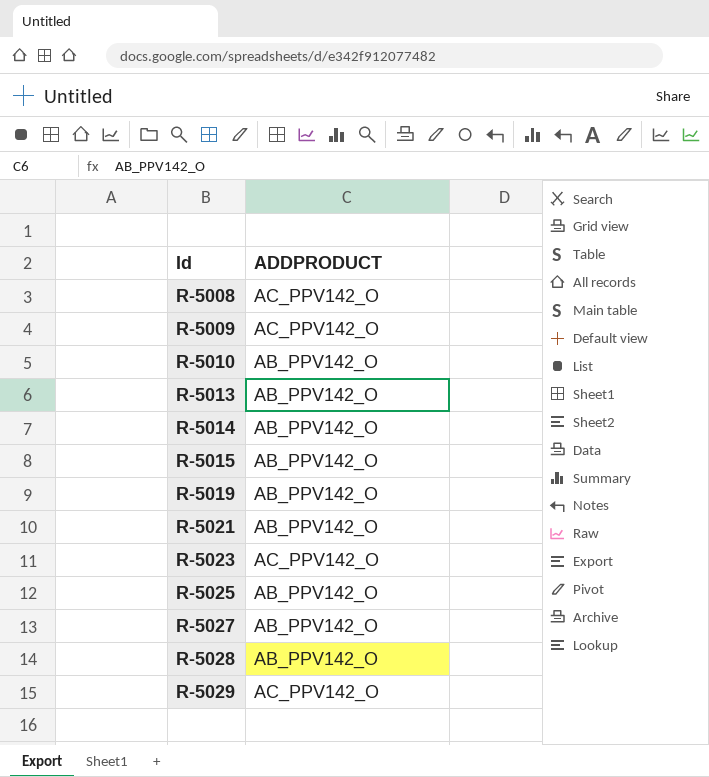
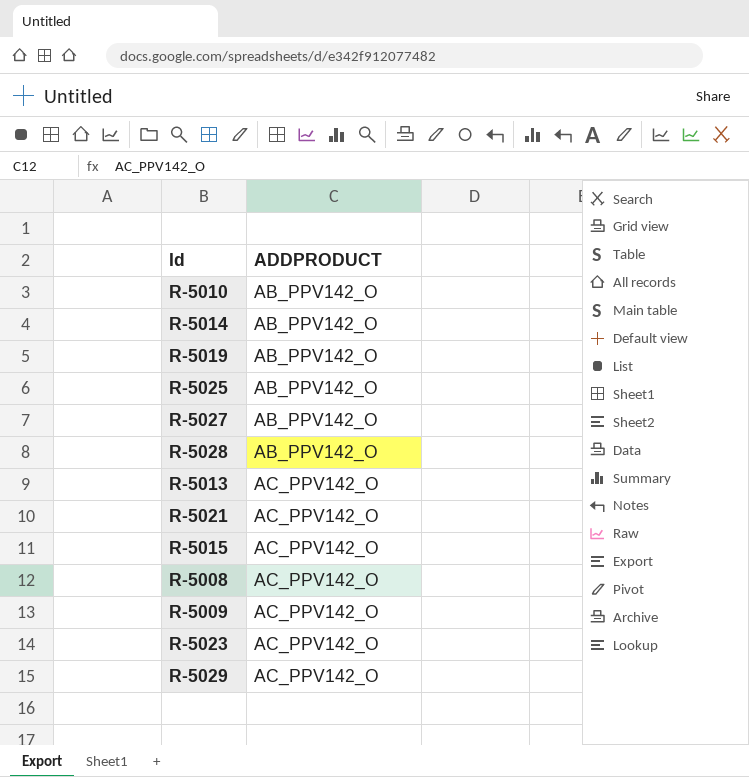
row order: Id ascending -> ADDPRODUCT ascending
R-5013 | ADDPRODUCT: AB_PPV142_O -> AC_PPV142_O
R-5021 | ADDPRODUCT: AB_PPV142_O -> AC_PPV142_O
R-5015 | ADDPRODUCT: AB_PPV142_O -> AC_PPV142_O

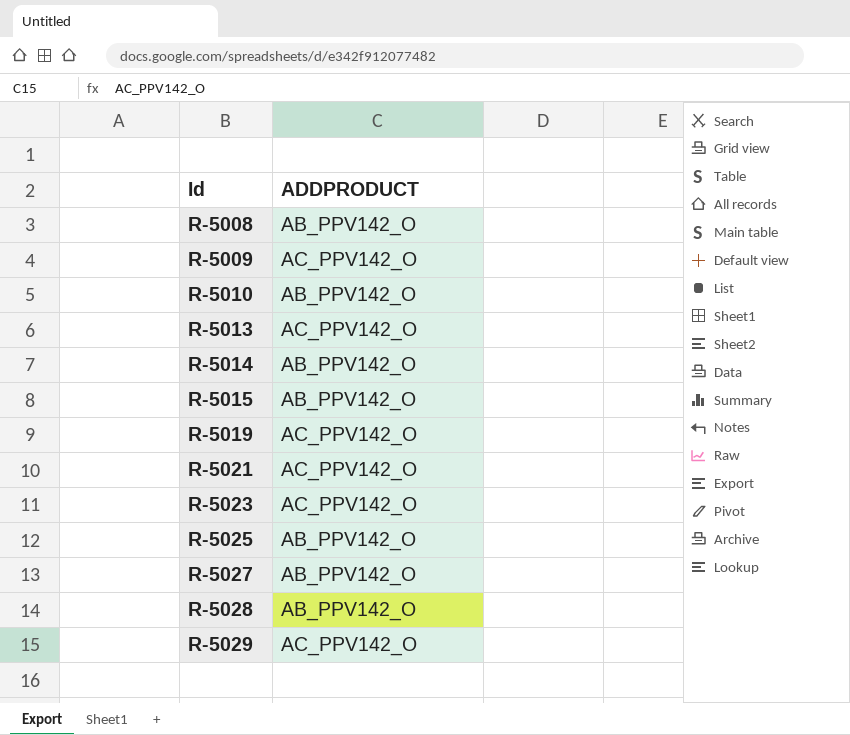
row order: ADDPRODUCT ascending -> Id ascending
R-5008 | ADDPRODUCT: AC_PPV142_O -> AB_PPV142_O
R-5015 | ADDPRODUCT: AC_PPV142_O -> AB_PPV142_O
R-5019 | ADDPRODUCT: AB_PPV142_O -> AC_PPV142_O

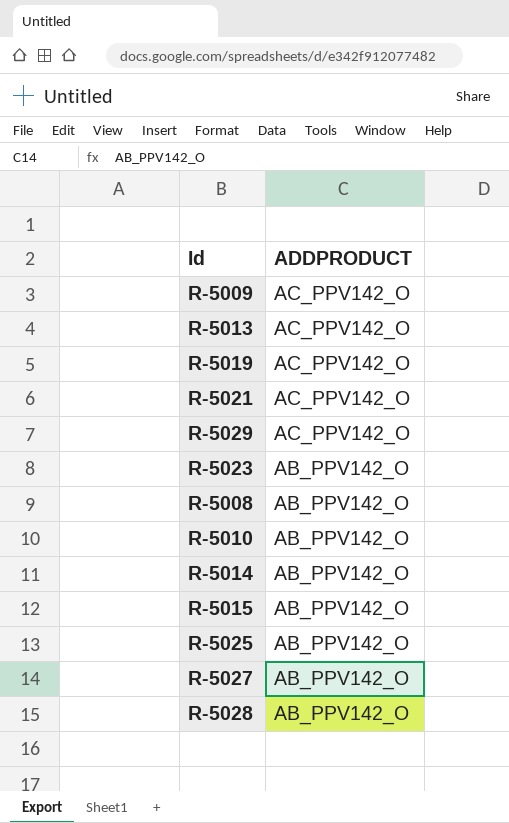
row order: Id ascending -> ADDPRODUCT descending
R-5023 | ADDPRODUCT: AC_PPV142_O -> AB_PPV142_O

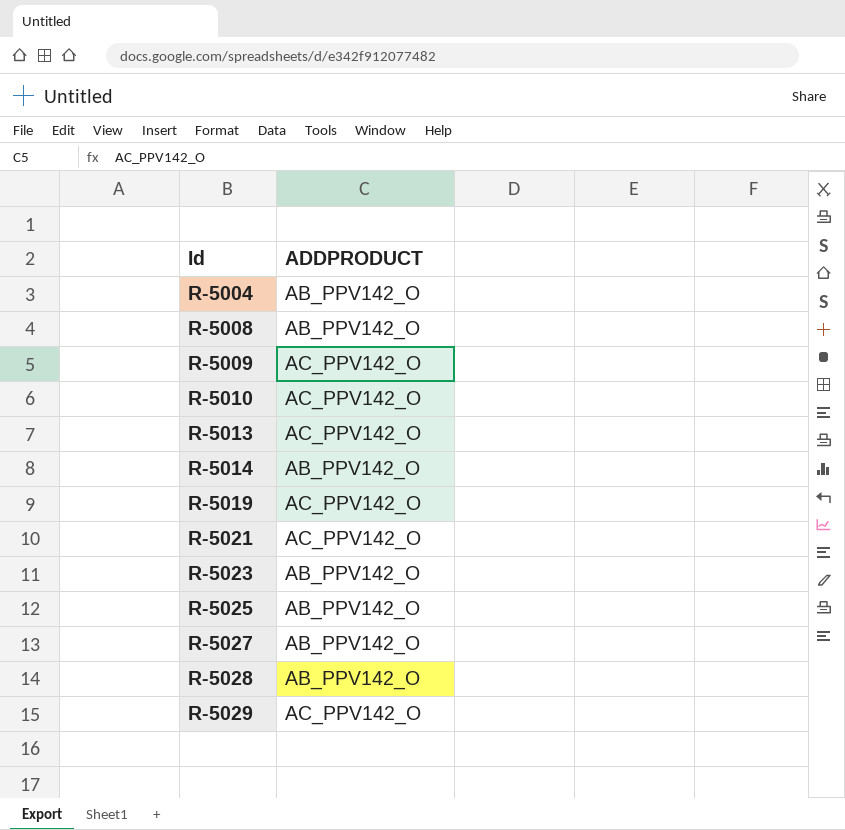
row order: ADDPRODUCT descending -> Id ascending
row R-5015: AB_PPV142_O -> none
row R-5004: none -> AB_PPV142_O
R-5010 | ADDPRODUCT: AB_PPV142_O -> AC_PPV142_O

